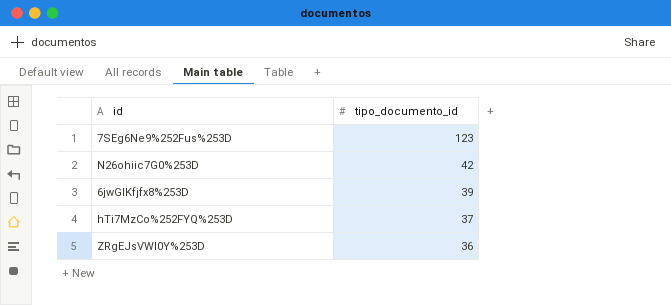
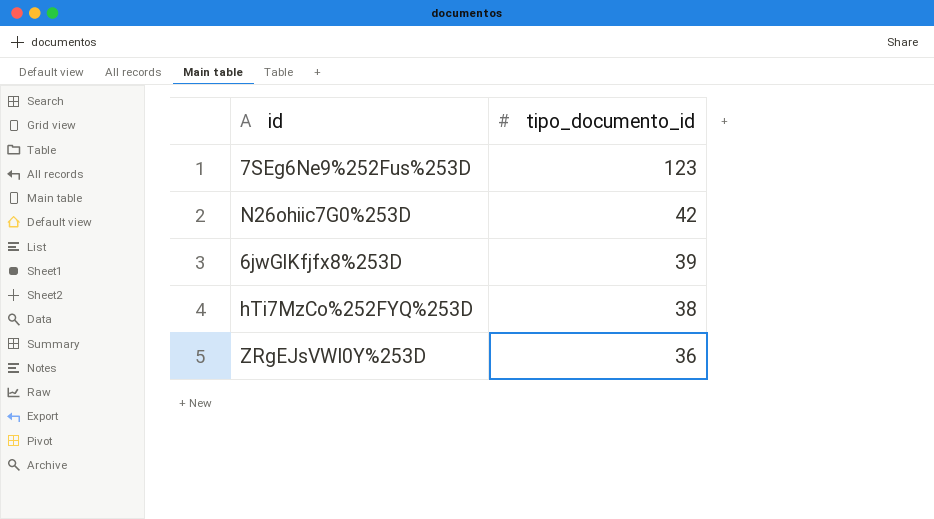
hTi7MzCo%252FYQ%253D | tipo_documento_id: 37 -> 38

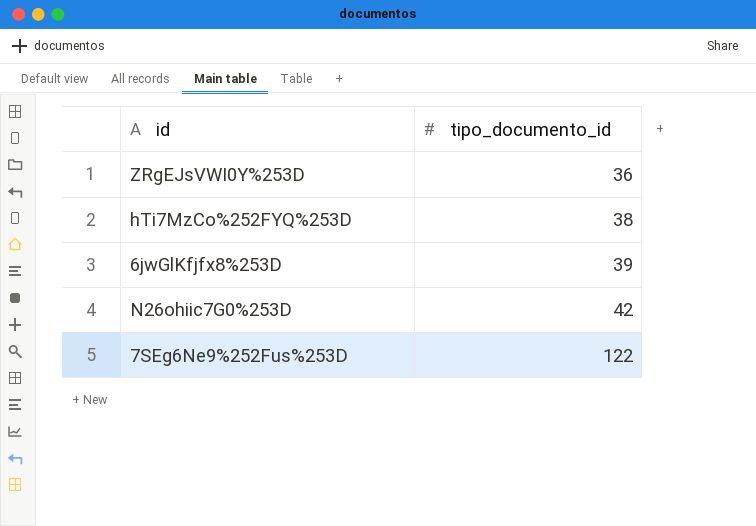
row order: tipo_documento_id descending -> tipo_documento_id ascending
7SEg6Ne9%252Fus%253D | tipo_documento_id: 123 -> 122

